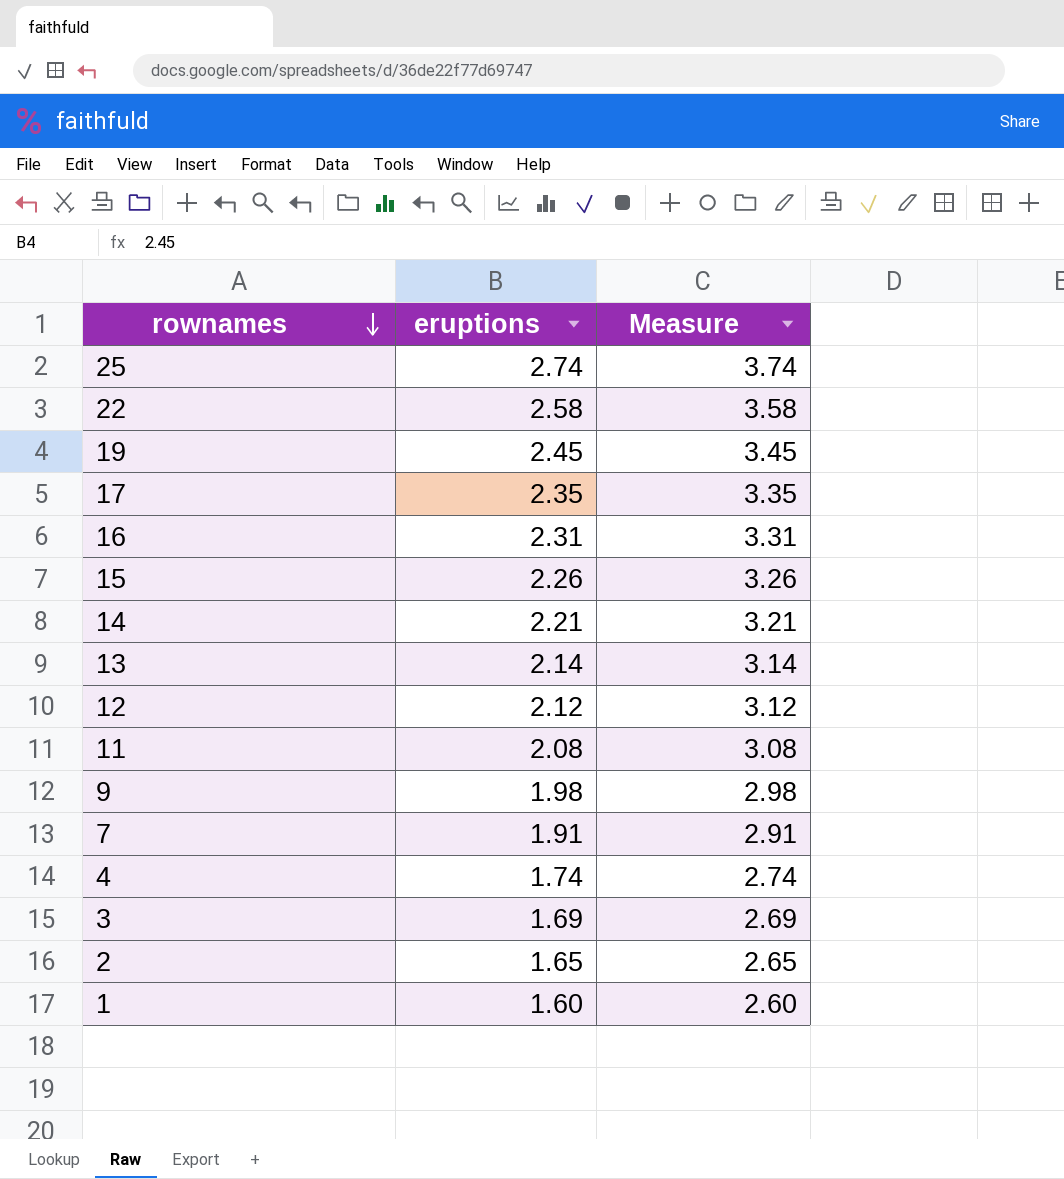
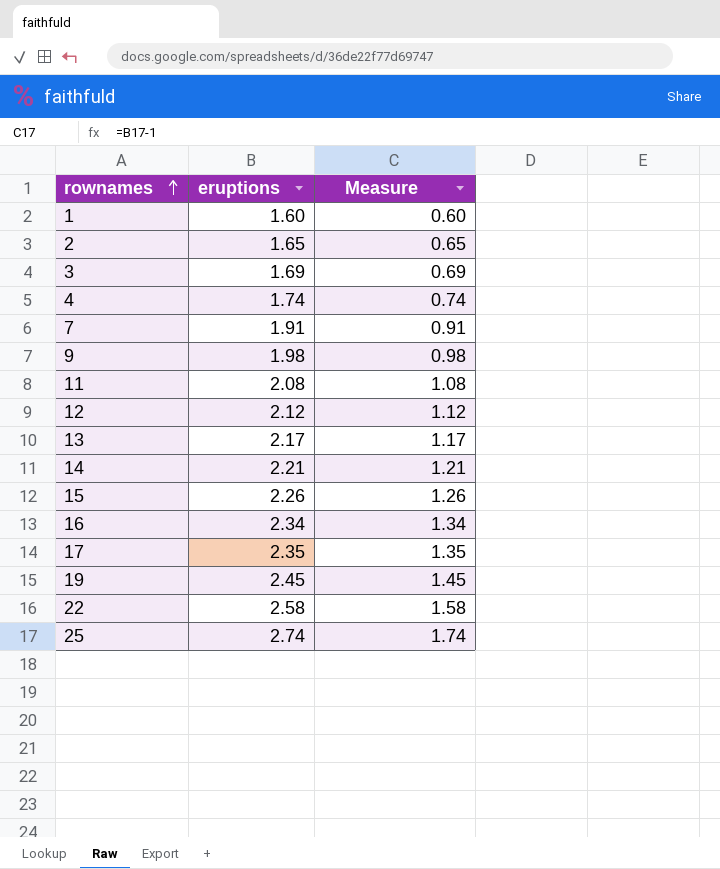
row order: rownames descending -> rownames ascending
column Measure | formula: [eruptions] + 1 -> [eruptions] - 1
13 | eruptions: 2.14 -> 2.17
16 | eruptions: 2.31 -> 2.34

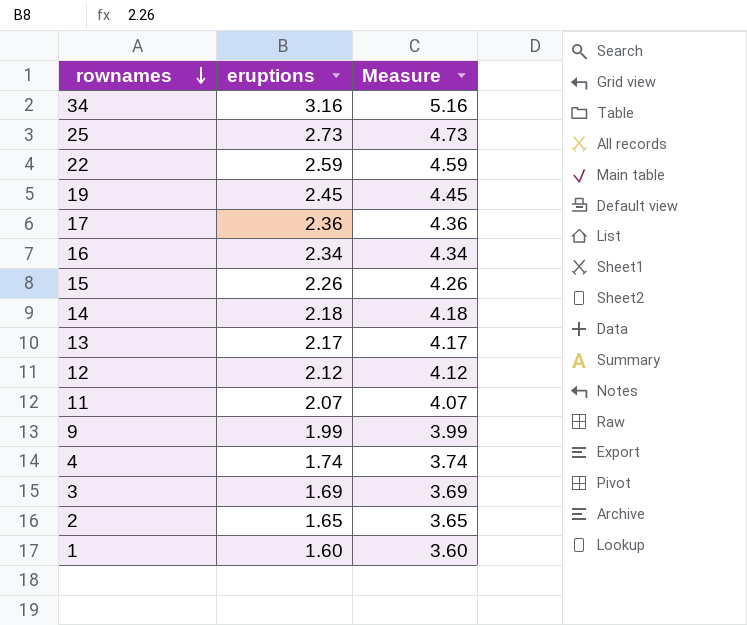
row order: rownames ascending -> rownames descending
column Measure | formula: [eruptions] - 1 -> [eruptions] + 2
row 7: 1.91 | 0.91 -> none
row 34: none -> 3.16 | 5.16
25 | eruptions: 2.74 -> 2.73
22 | eruptions: 2.58 -> 2.59
17 | eruptions: 2.35 -> 2.36
14 | eruptions: 2.21 -> 2.18
11 | eruptions: 2.08 -> 2.07
9 | eruptions: 1.98 -> 1.99

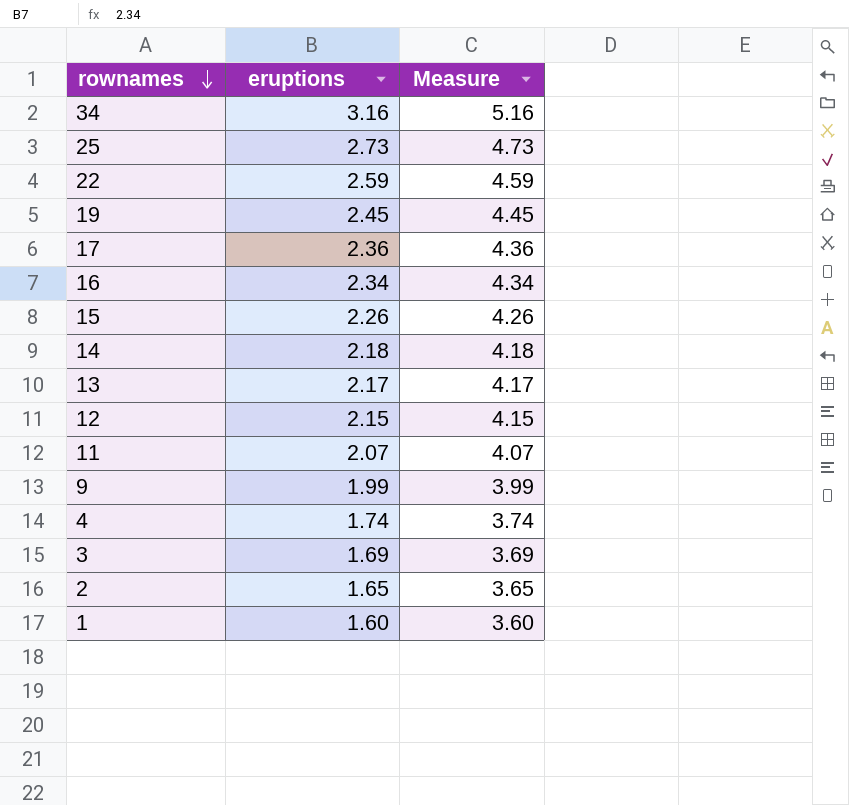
12 | eruptions: 2.12 -> 2.15
12 | Measure: 4.12 -> 4.15

